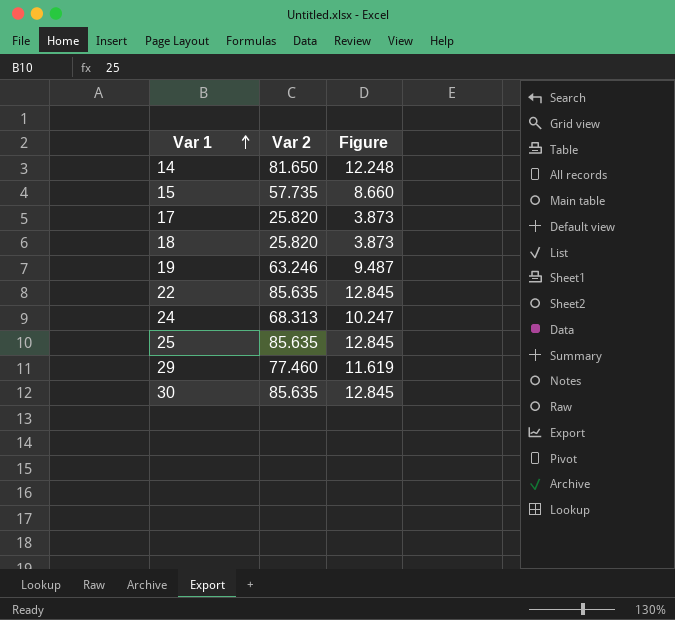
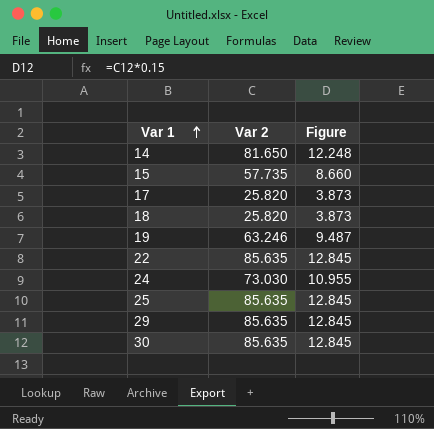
24 | Var 2: 68.313 -> 73.030
24 | Figure: 10.247 -> 10.955
29 | Var 2: 77.460 -> 85.635
29 | Figure: 11.619 -> 12.845

